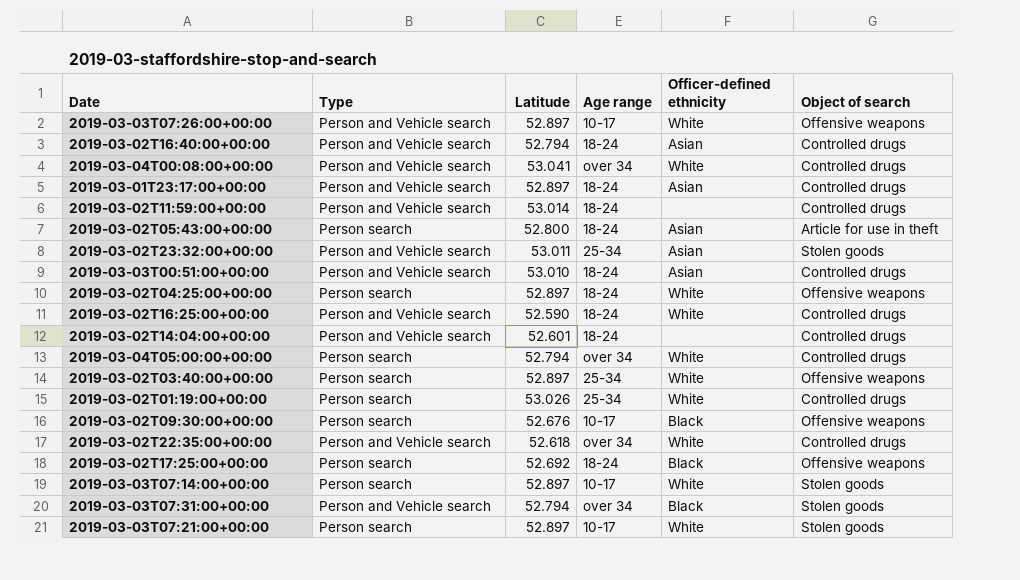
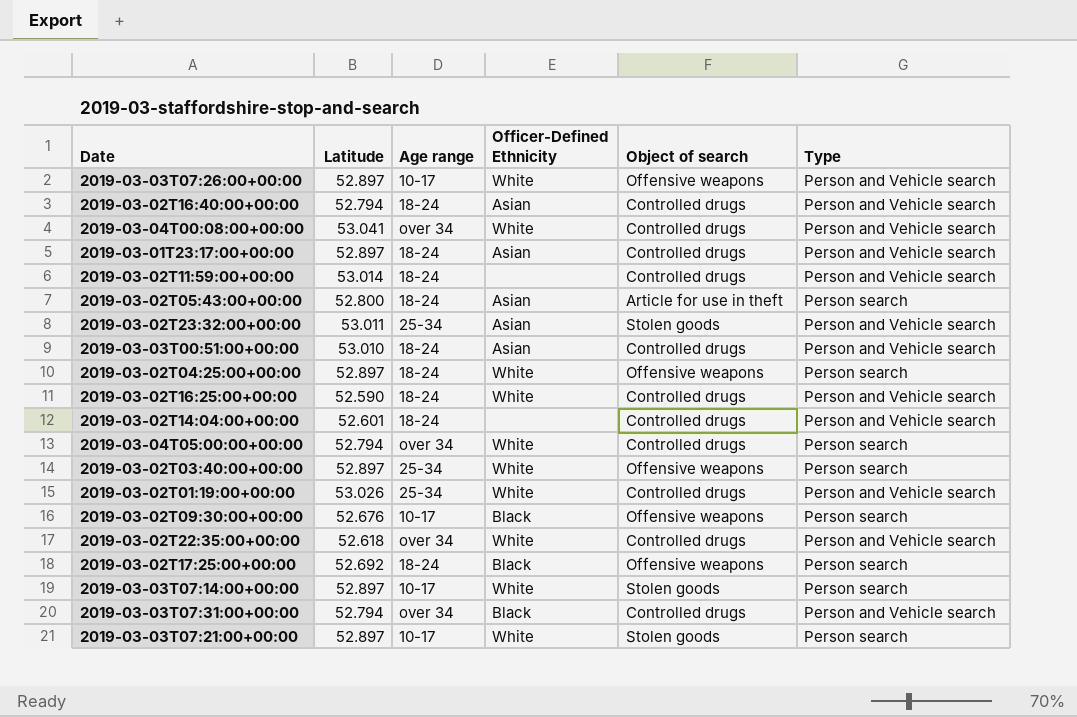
column name: Officer-defined ethnicity -> Officer-Defined Ethnicity
column Type | position: 2 -> 6
2019-03-02T01:19:00+00:00 | Type: Person search -> Person and Vehicle search
2019-03-03T07:31:00+00:00 | Object of search: Stolen goods -> Controlled drugs

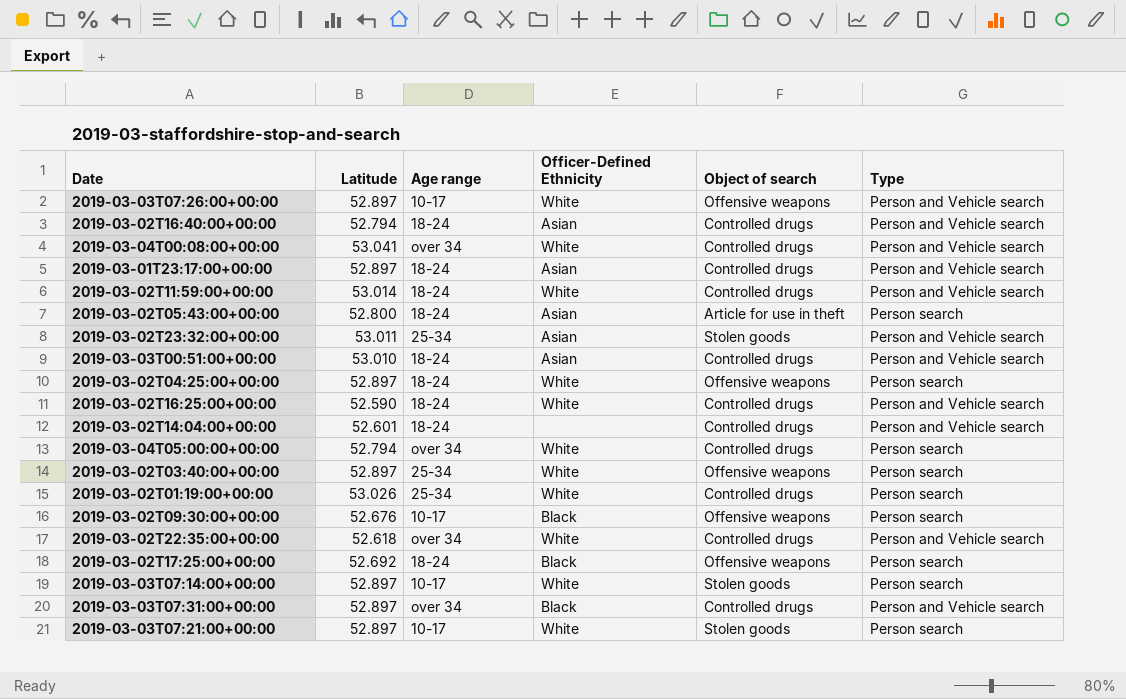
2019-03-02T11:59:00+00:00 | Officer-Defined Ethnicity: none -> White
2019-03-02T01:19:00+00:00 | Type: Person and Vehicle search -> Person search
2019-03-03T07:31:00+00:00 | Latitude: 52.794 -> 52.897

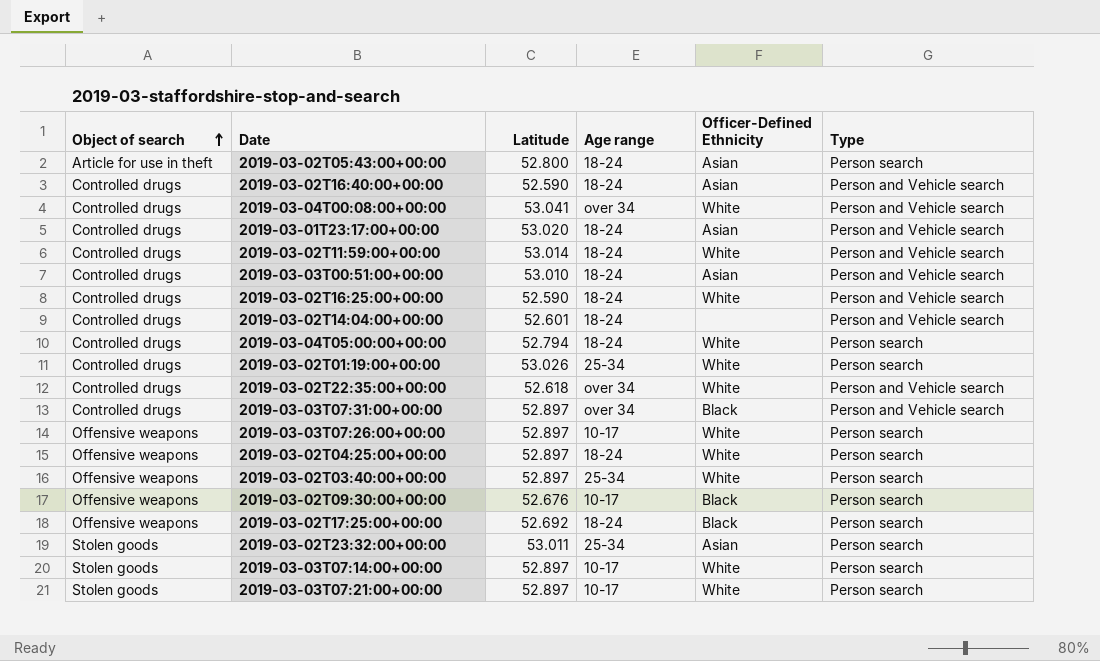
row order: none -> Object of search ascending
column Object of search | position: 5 -> 1
2019-03-02T16:40:00+00:00 | Latitude: 52.794 -> 52.590
2019-03-01T23:17:00+00:00 | Latitude: 52.897 -> 53.020
2019-03-04T05:00:00+00:00 | Age range: over 34 -> 18-24
2019-03-03T07:26:00+00:00 | Type: Person and Vehicle search -> Person search
2019-03-02T23:32:00+00:00 | Type: Person and Vehicle search -> Person search

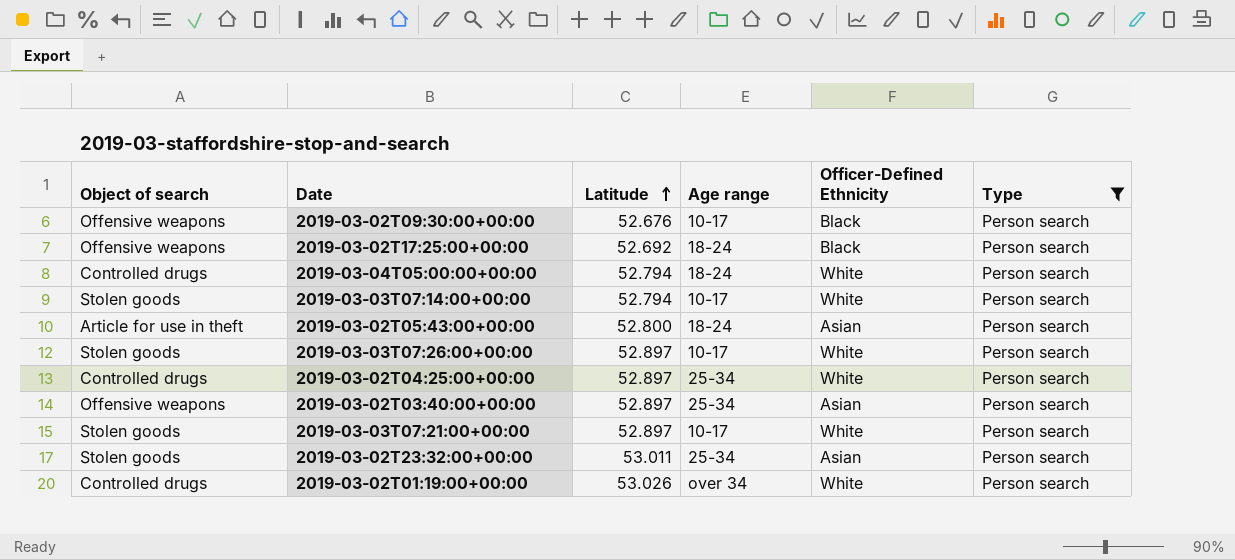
filter: none -> Type = Person search
row order: Object of search ascending -> Latitude ascending
2019-03-03T07:14:00+00:00 | Latitude: 52.897 -> 52.794
2019-03-03T07:26:00+00:00 | Object of search: Offensive weapons -> Stolen goods
2019-03-02T04:25:00+00:00 | Object of search: Offensive weapons -> Controlled drugs
2019-03-02T04:25:00+00:00 | Age range: 18-24 -> 25-34
2019-03-02T03:40:00+00:00 | Officer-Defined Ethnicity: White -> Asian
2019-03-02T01:19:00+00:00 | Age range: 25-34 -> over 34

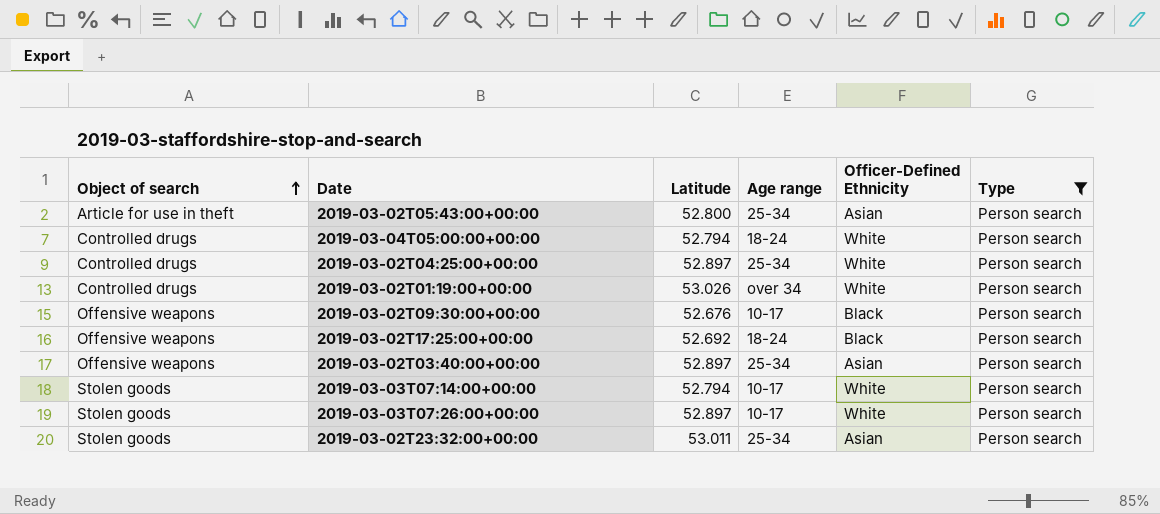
row order: Latitude ascending -> Object of search ascending
row 2019-03-03T07:21:00+00:00: Stolen goods | 52.897 | 10-17 | White | Person search -> none
2019-03-02T05:43:00+00:00 | Age range: 18-24 -> 25-34

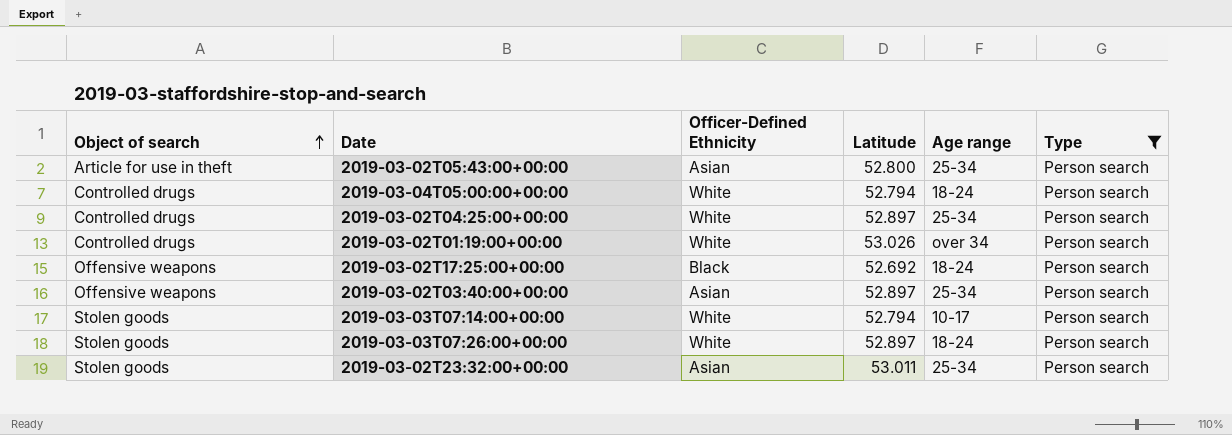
column Officer-Defined Ethnicity | position: 5 -> 3
row 2019-03-02T09:30:00+00:00: Offensive weapons | 52.676 | 10-17 | Black | Person search -> none
2019-03-03T07:26:00+00:00 | Age range: 10-17 -> 18-24

